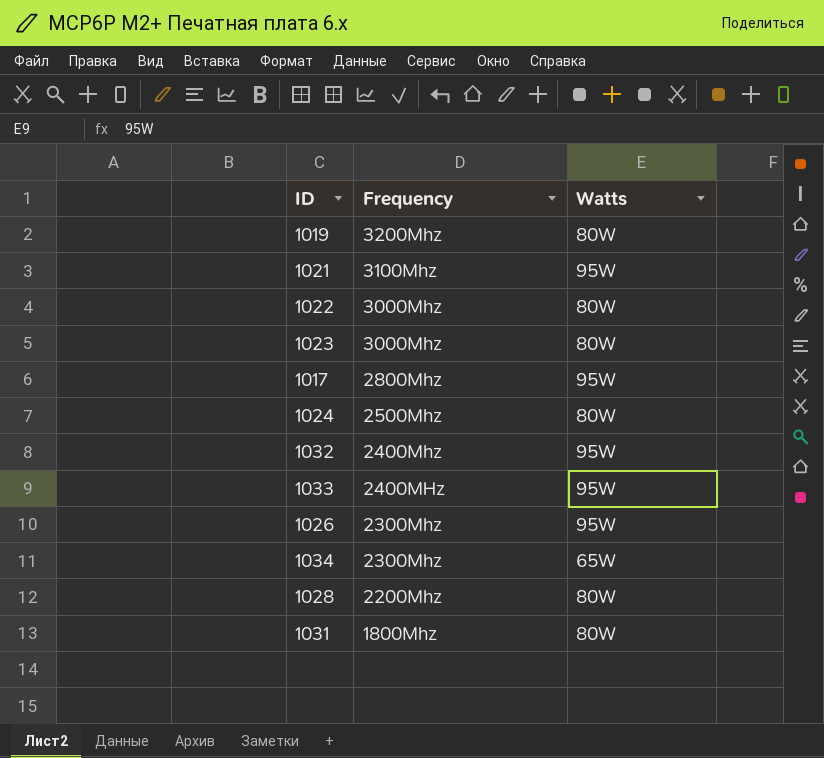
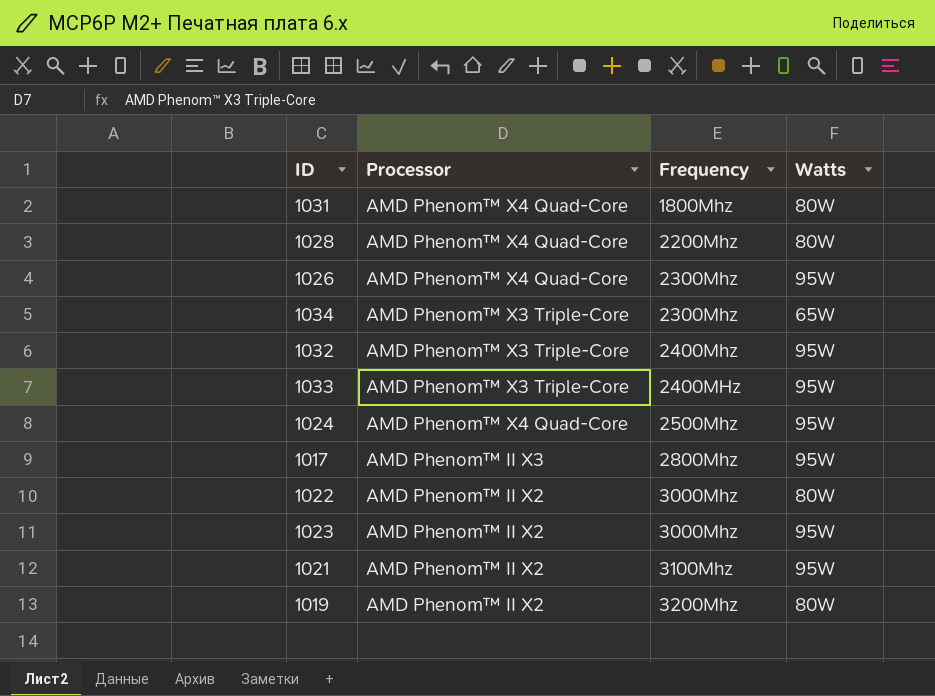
row order: Frequency descending -> Frequency ascending
column Processor | position: none -> 2
1024 | Watts: 80W -> 95W
1023 | Watts: 80W -> 95W

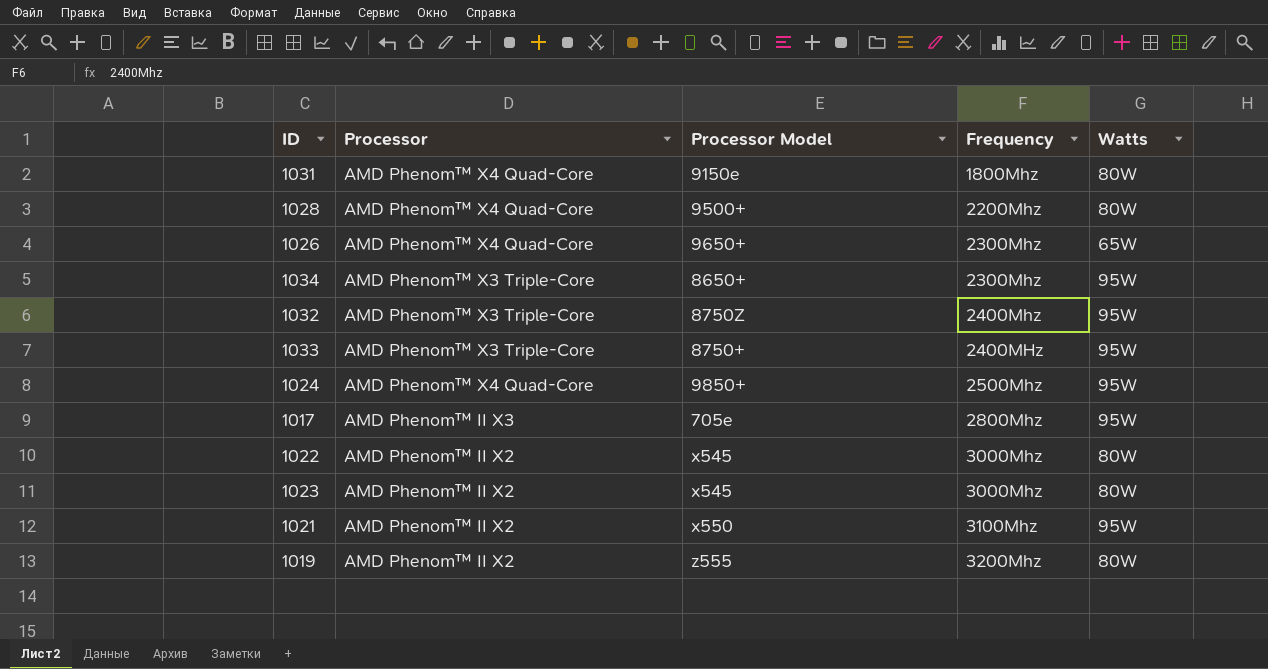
column Processor Model | position: none -> 3
1026 | Watts: 95W -> 65W
1034 | Watts: 65W -> 95W
1023 | Watts: 95W -> 80W

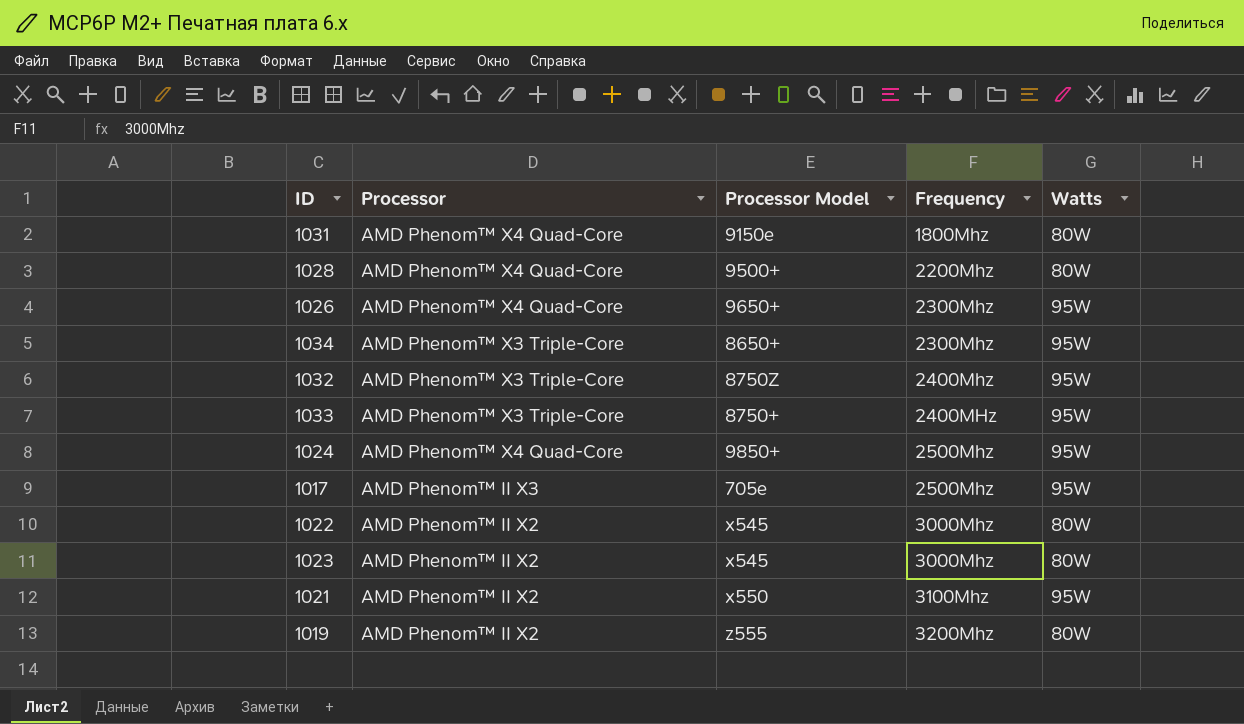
1026 | Watts: 65W -> 95W
1017 | Frequency: 2800Mhz -> 2500Mhz

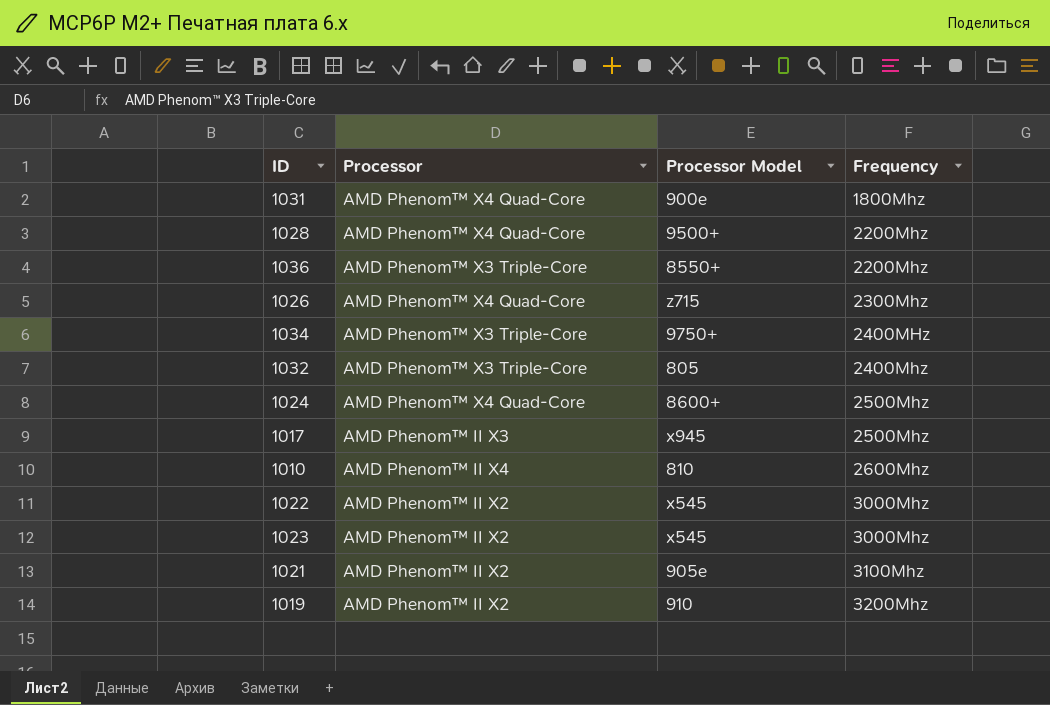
column Watts | position: 5 -> none
row 1033: AMD Phenom™ X3 Triple-Core | 8750+ | 2400MHz | 95W -> none
1031 | Processor Model: 9150e -> 900e
row 1036: none -> AMD Phenom™ X3 Triple-Core | 8550+ | 2200Mhz
1026 | Processor Model: 9650+ -> z715
1034 | Processor Model: 8650+ -> 9750+
1034 | Frequency: 2300Mhz -> 2400MHz
1032 | Processor Model: 8750Z -> 805
1024 | Processor Model: 9850+ -> 8600+
1017 | Processor Model: 705e -> x945
row 1010: none -> AMD Phenom™ II X4 | 810 | 2600Mhz
1021 | Processor Model: x550 -> 905e
1019 | Processor Model: z555 -> 910

